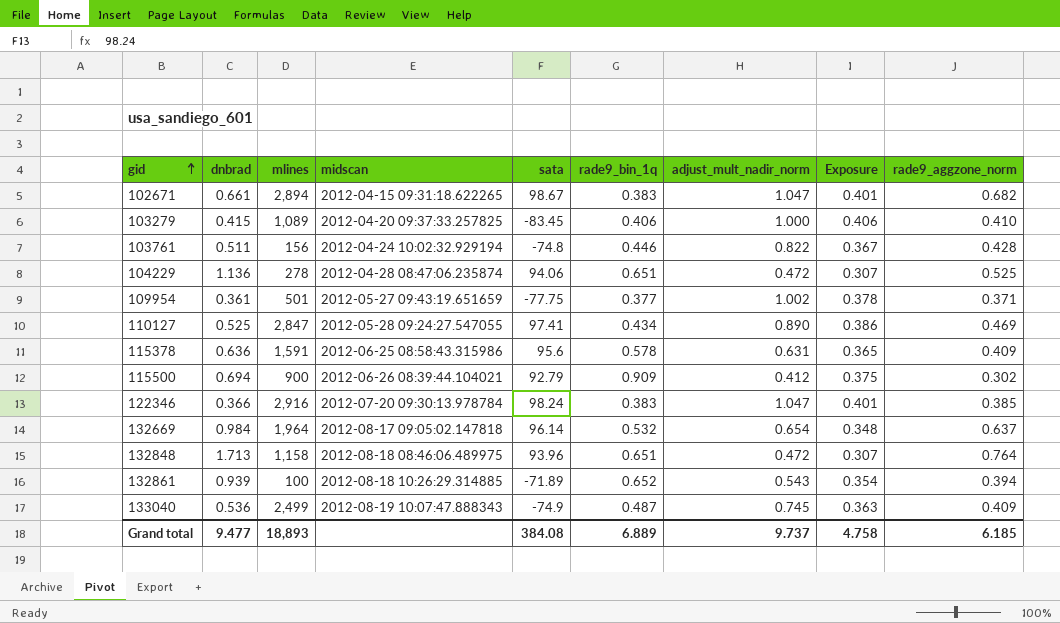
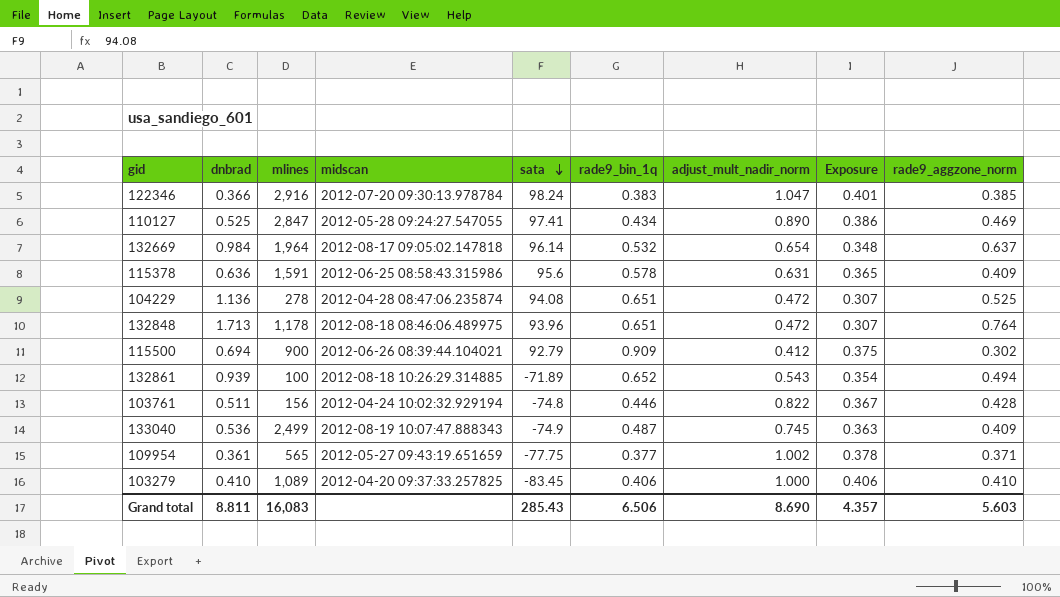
row order: gid ascending -> sata descending
row 102671: 0.661 | 2,894 | 2012-04-15 09:31:18.622265 | 98.67 | 0.383 | 1.047 | 0.401 | 0.682 -> none
104229 | sata: 94.06 -> 94.08
132848 | mlines: 1,158 -> 1,178
132861 | rade9_aggzone_norm: 0.394 -> 0.494
109954 | mlines: 501 -> 565
103279 | dnbrad: 0.415 -> 0.410
Grand total | dnbrad: 9.477 -> 8.811
Grand total | mlines: 18,893 -> 16,083
Grand total | sata: 384.08 -> 285.43
Grand total | rade9_bin_1q: 6.889 -> 6.506
Grand total | adjust_mult_nadir_norm: 9.737 -> 8.690
Grand total | Exposure: 4.758 -> 4.357
Grand total | rade9_aggzone_norm: 6.185 -> 5.603

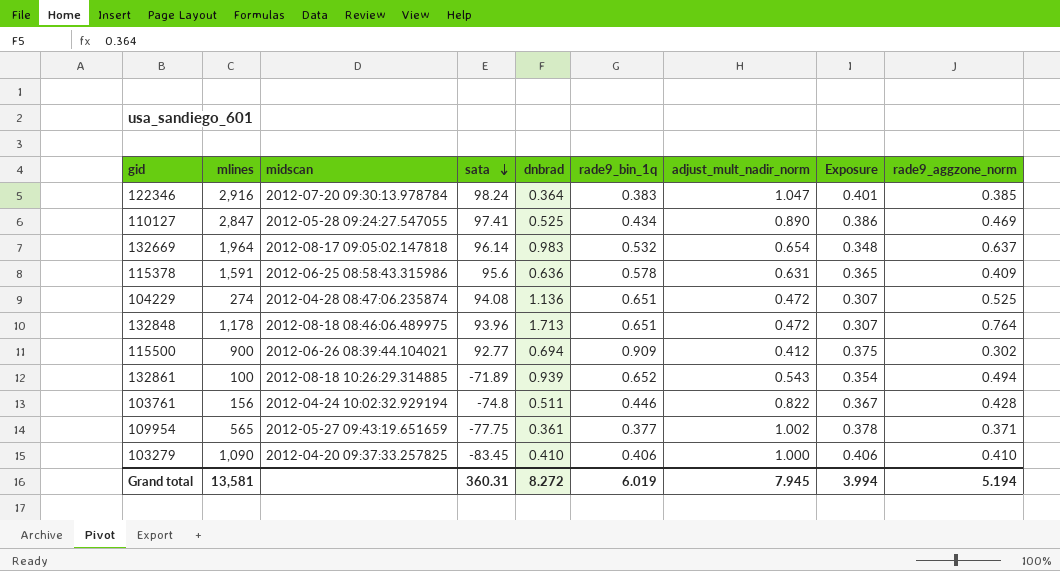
column dnbrad | position: 2 -> 5
row 133040: 0.536 | 2,499 | 2012-08-19 10:07:47.888343 | -74.9 | 0.487 | 0.745 | 0.363 | 0.409 -> none
122346 | dnbrad: 0.366 -> 0.364
132669 | dnbrad: 0.984 -> 0.983
104229 | mlines: 278 -> 274
115500 | sata: 92.79 -> 92.77
103279 | mlines: 1,089 -> 1,090
Grand total | mlines: 16,083 -> 13,581
Grand total | sata: 285.43 -> 360.31
Grand total | dnbrad: 8.811 -> 8.272
Grand total | rade9_bin_1q: 6.506 -> 6.019
Grand total | adjust_mult_nadir_norm: 8.690 -> 7.945
Grand total | Exposure: 4.357 -> 3.994
Grand total | rade9_aggzone_norm: 5.603 -> 5.194

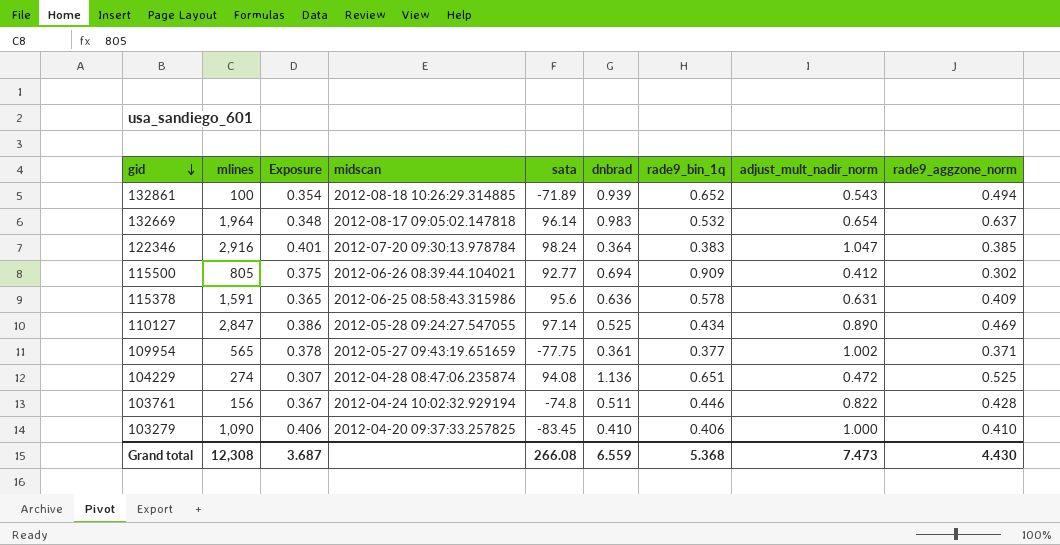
row order: sata descending -> gid descending
column Exposure | position: 8 -> 3
row 132848: 1,178 | 2012-08-18 08:46:06.489975 | 93.96 | 1.713 | 0.651 | 0.472 | 0.307 | 0.764 -> none
115500 | mlines: 900 -> 805
110127 | sata: 97.41 -> 97.14
Grand total | mlines: 13,581 -> 12,308
Grand total | Exposure: 3.994 -> 3.687
Grand total | sata: 360.31 -> 266.08
Grand total | dnbrad: 8.272 -> 6.559
Grand total | rade9_bin_1q: 6.019 -> 5.368
Grand total | adjust_mult_nadir_norm: 7.945 -> 7.473
Grand total | rade9_aggzone_norm: 5.194 -> 4.430

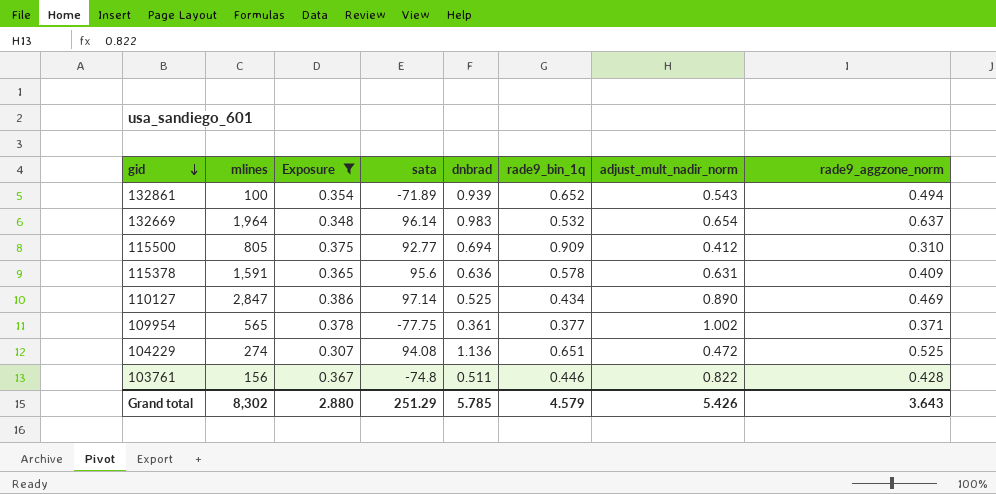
filter: none -> Exposure <= 0.386
column midscan | position: 4 -> none
115500 | rade9_aggzone_norm: 0.302 -> 0.310
Grand total | mlines: 12,308 -> 8,302
Grand total | Exposure: 3.687 -> 2.880
Grand total | sata: 266.08 -> 251.29
Grand total | dnbrad: 6.559 -> 5.785
Grand total | rade9_bin_1q: 5.368 -> 4.579
Grand total | adjust_mult_nadir_norm: 7.473 -> 5.426
Grand total | rade9_aggzone_norm: 4.430 -> 3.643

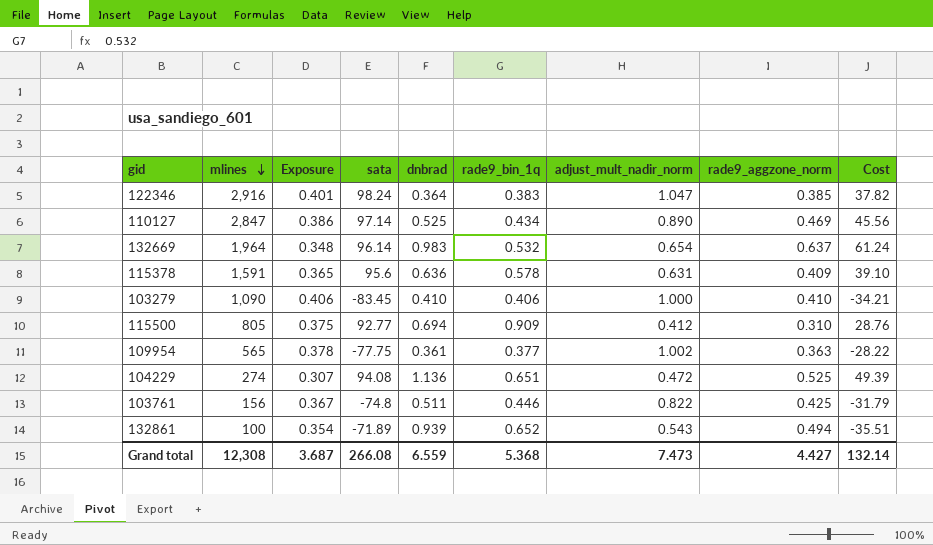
filter: Exposure <= 0.386 -> none
row order: gid descending -> mlines descending
column Cost | formula: none -> [sata] * [rade9_aggzone_norm]
109954 | rade9_aggzone_norm: 0.371 -> 0.363
103761 | rade9_aggzone_norm: 0.428 -> 0.425
Grand total | mlines: 8,302 -> 12,308
Grand total | Exposure: 2.880 -> 3.687
Grand total | sata: 251.29 -> 266.08
Grand total | dnbrad: 5.785 -> 6.559
Grand total | rade9_bin_1q: 4.579 -> 5.368
Grand total | adjust_mult_nadir_norm: 5.426 -> 7.473
Grand total | rade9_aggzone_norm: 3.643 -> 4.427

